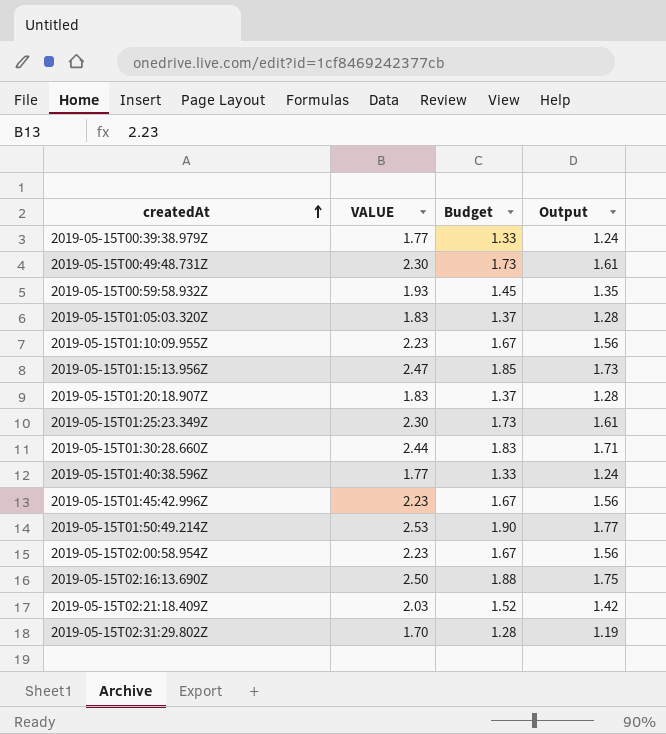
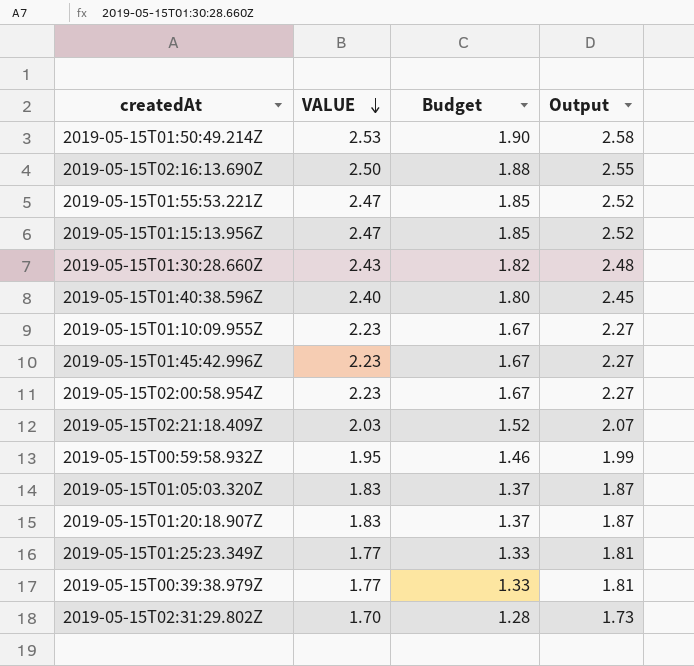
row order: createdAt ascending -> VALUE descending
column Output | formula: [VALUE] * 0.7 -> [VALUE] * 1.02
row 2019-05-15T00:49:48.731Z: 2.30 | 1.73 | 1.61 -> none
row 2019-05-15T01:55:53.221Z: none -> 2.47 | 1.85 | 2.52
2019-05-15T01:30:28.660Z | VALUE: 2.44 -> 2.43
2019-05-15T01:30:28.660Z | Budget: 1.83 -> 1.82
2019-05-15T01:40:38.596Z | VALUE: 1.77 -> 2.40
2019-05-15T01:40:38.596Z | Budget: 1.33 -> 1.80
2019-05-15T00:59:58.932Z | VALUE: 1.93 -> 1.95
2019-05-15T00:59:58.932Z | Budget: 1.45 -> 1.46
2019-05-15T01:25:23.349Z | VALUE: 2.30 -> 1.77
2019-05-15T01:25:23.349Z | Budget: 1.73 -> 1.33

